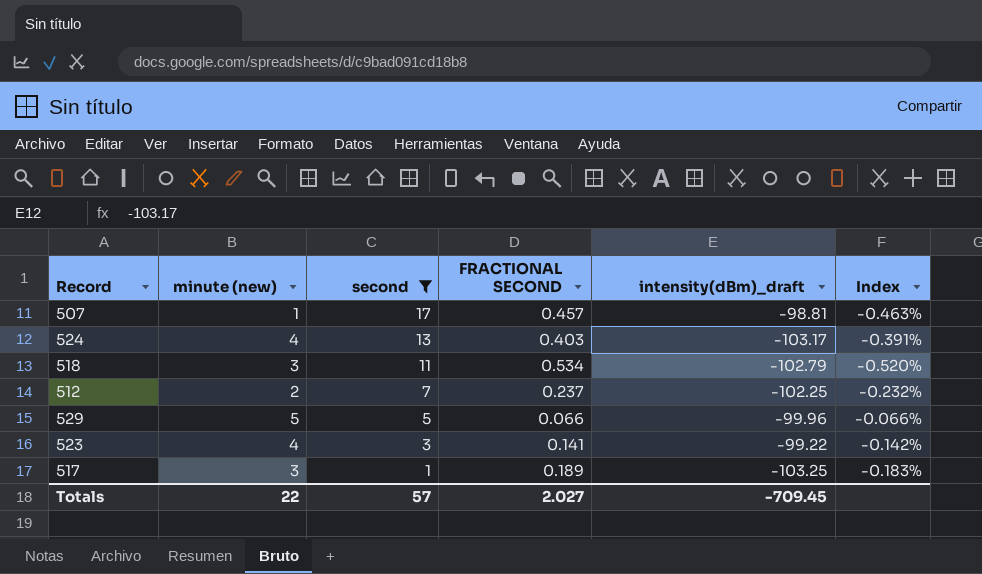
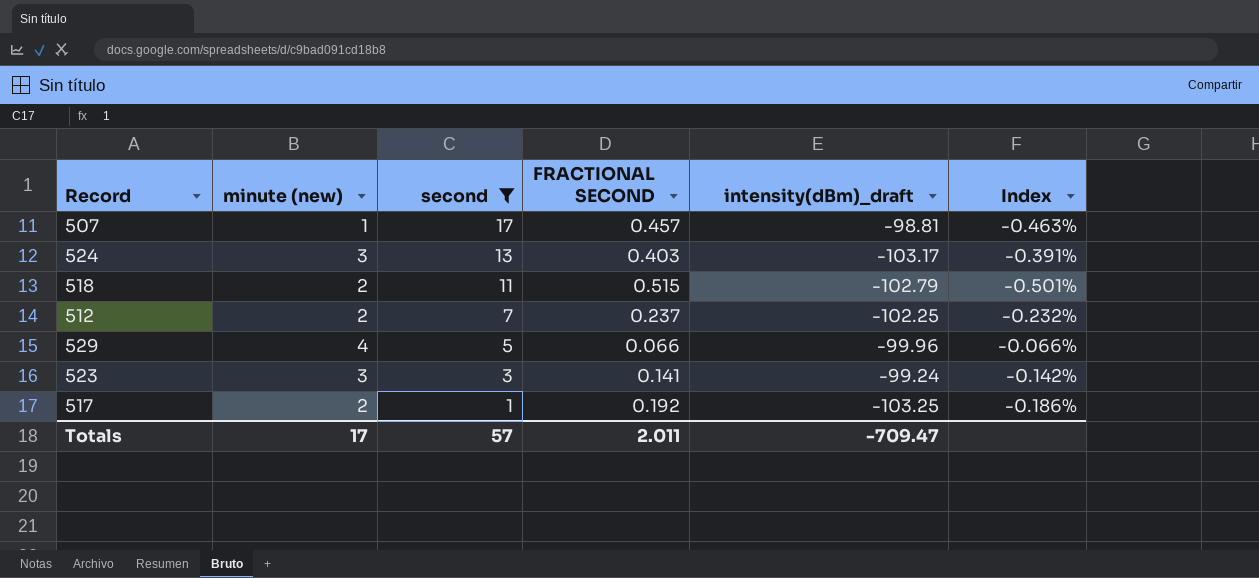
524 | minute (new): 4 -> 3
518 | minute (new): 3 -> 2
518 | FRACTIONAL SECOND: 0.534 -> 0.515
518 | Index: -0.520% -> -0.501%
529 | minute (new): 5 -> 4
523 | minute (new): 4 -> 3
523 | intensity(dBm)_draft: -99.22 -> -99.24
517 | minute (new): 3 -> 2
517 | FRACTIONAL SECOND: 0.189 -> 0.192
517 | Index: -0.183% -> -0.186%
Totals | minute (new): 22 -> 17
Totals | FRACTIONAL SECOND: 2.027 -> 2.011
Totals | intensity(dBm)_draft: -709.45 -> -709.47

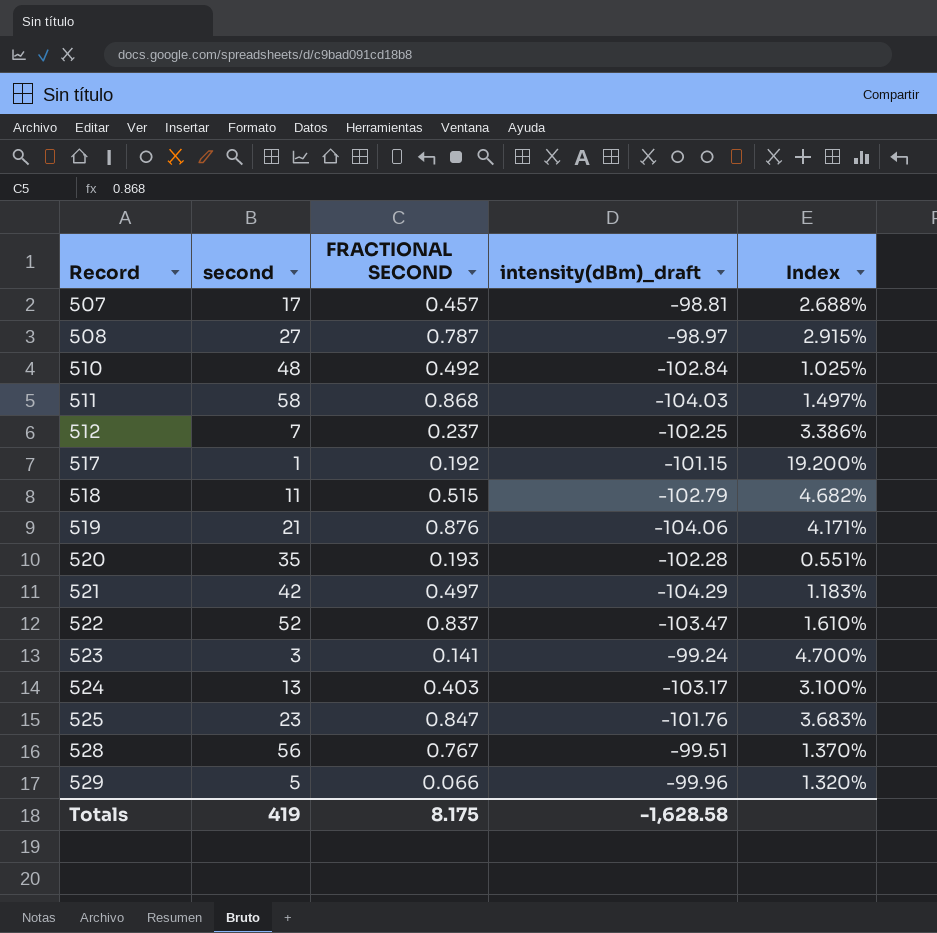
filter: second <= 17 -> none
row order: second descending -> Record ascending
column minute (new) | position: 2 -> none
column Index | formula: [FRACTIONAL SECOND] / [intensity(dBm)_draft] -> [FRACTIONAL SECOND] / [second]
517 | intensity(dBm)_draft: -103.25 -> -101.15
Totals | second: 57 -> 419
Totals | FRACTIONAL SECOND: 2.011 -> 8.175
Totals | intensity(dBm)_draft: -709.47 -> -1,628.58

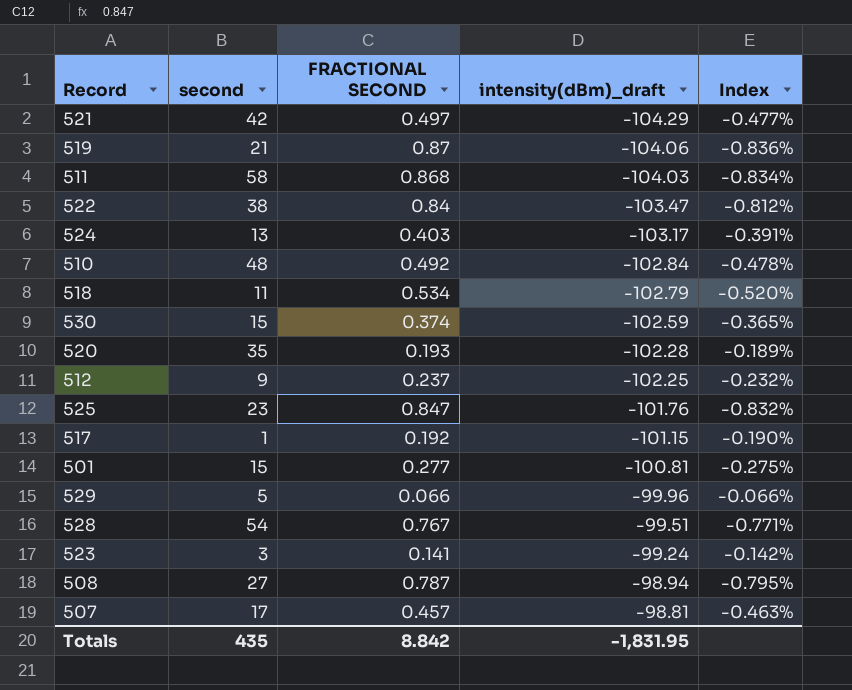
row order: Record ascending -> intensity(dBm)_draft ascending
column Index | formula: [FRACTIONAL SECOND] / [second] -> [FRACTIONAL SECOND] / [intensity(dBm)_draft]
519 | FRACTIONAL SECOND: 0.876 -> 0.87
522 | second: 52 -> 38
522 | FRACTIONAL SECOND: 0.837 -> 0.84
518 | FRACTIONAL SECOND: 0.515 -> 0.534
row 530: none -> 15 | 0.374 | -102.59 | -0.365%
512 | second: 7 -> 9
row 501: none -> 15 | 0.277 | -100.81 | -0.275%
528 | second: 56 -> 54
508 | intensity(dBm)_draft: -98.97 -> -98.94
Totals | second: 419 -> 435
Totals | FRACTIONAL SECOND: 8.175 -> 8.842
Totals | intensity(dBm)_draft: -1,628.58 -> -1,831.95

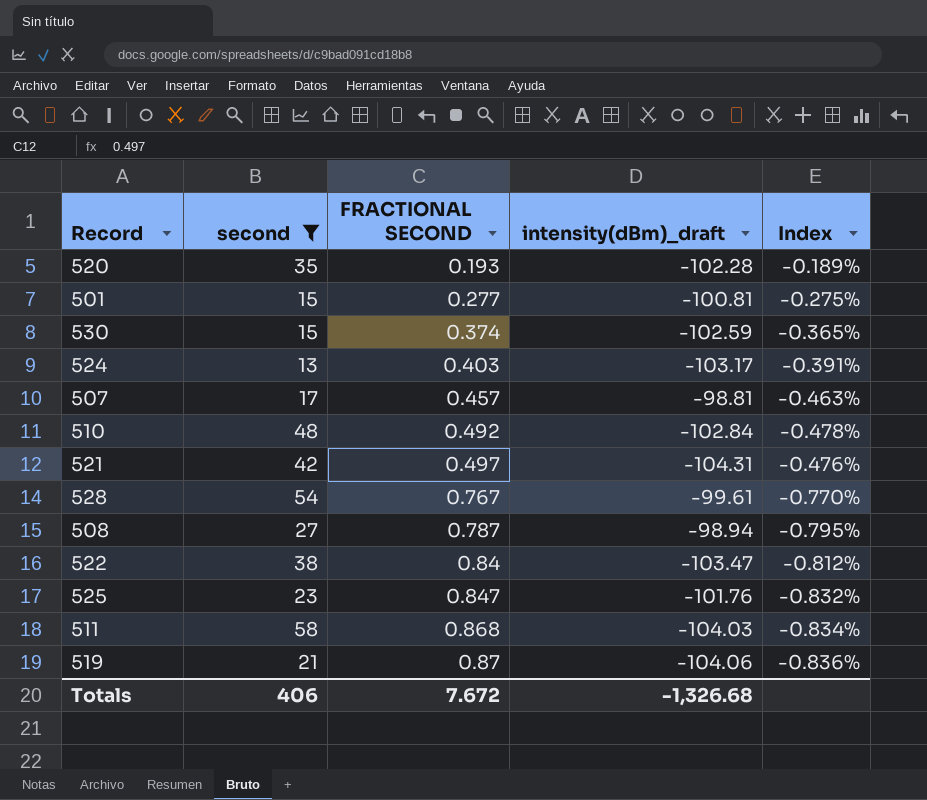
filter: none -> second >= 13
row order: intensity(dBm)_draft ascending -> FRACTIONAL SECOND ascending
521 | intensity(dBm)_draft: -104.29 -> -104.31
521 | Index: -0.477% -> -0.476%
528 | intensity(dBm)_draft: -99.51 -> -99.61
528 | Index: -0.771% -> -0.770%
Totals | second: 435 -> 406
Totals | FRACTIONAL SECOND: 8.842 -> 7.672
Totals | intensity(dBm)_draft: -1,831.95 -> -1,326.68

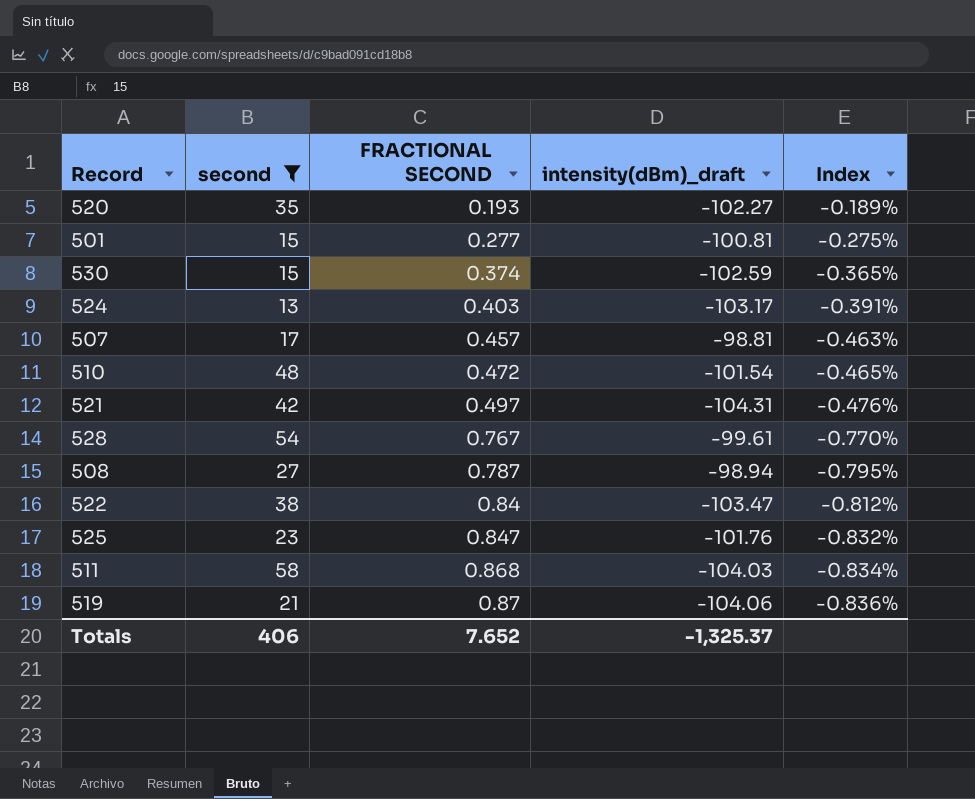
520 | intensity(dBm)_draft: -102.28 -> -102.27
510 | FRACTIONAL SECOND: 0.492 -> 0.472
510 | intensity(dBm)_draft: -102.84 -> -101.54
510 | Index: -0.478% -> -0.465%
Totals | FRACTIONAL SECOND: 7.672 -> 7.652
Totals | intensity(dBm)_draft: -1,326.68 -> -1,325.37

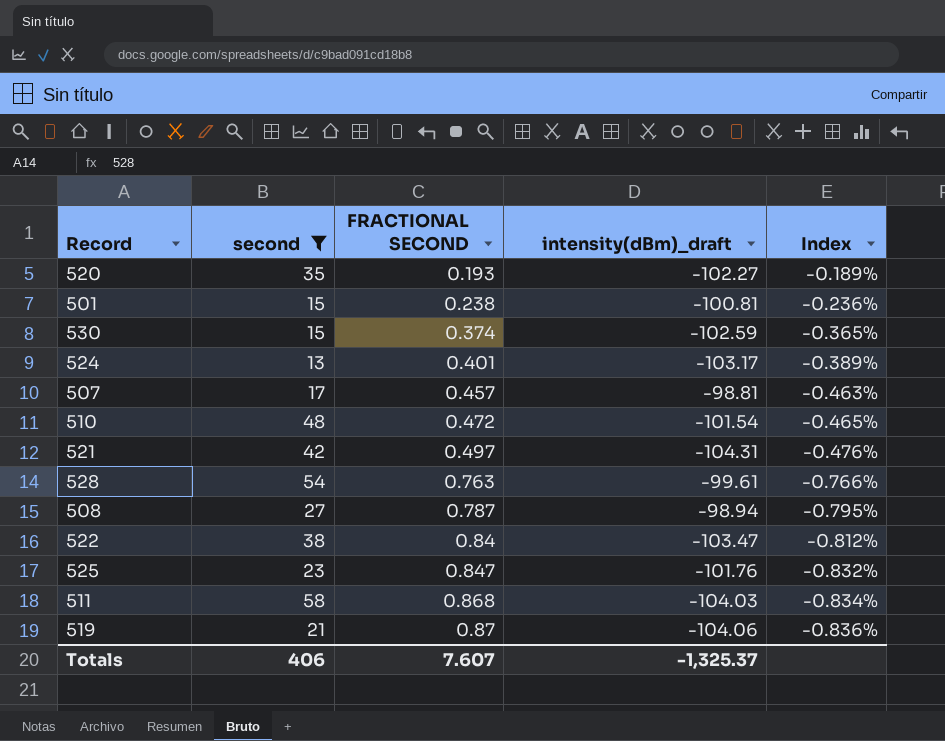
501 | FRACTIONAL SECOND: 0.277 -> 0.238
501 | Index: -0.275% -> -0.236%
524 | FRACTIONAL SECOND: 0.403 -> 0.401
524 | Index: -0.391% -> -0.389%
528 | FRACTIONAL SECOND: 0.767 -> 0.763
528 | Index: -0.770% -> -0.766%
Totals | FRACTIONAL SECOND: 7.652 -> 7.607

